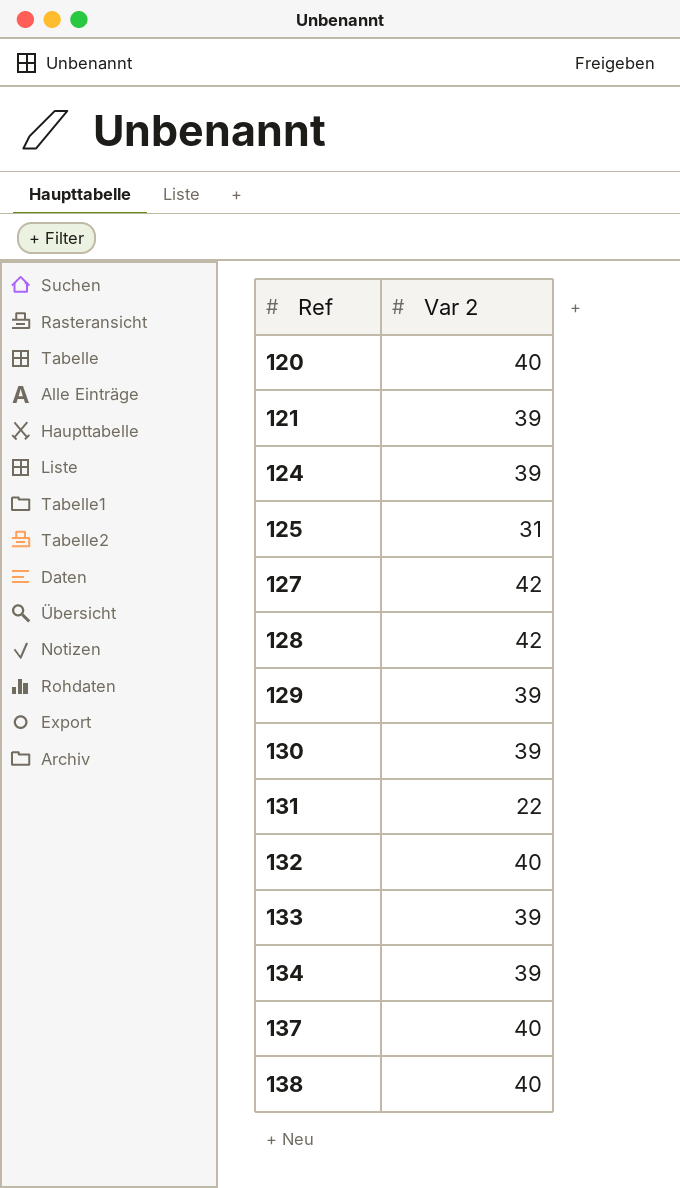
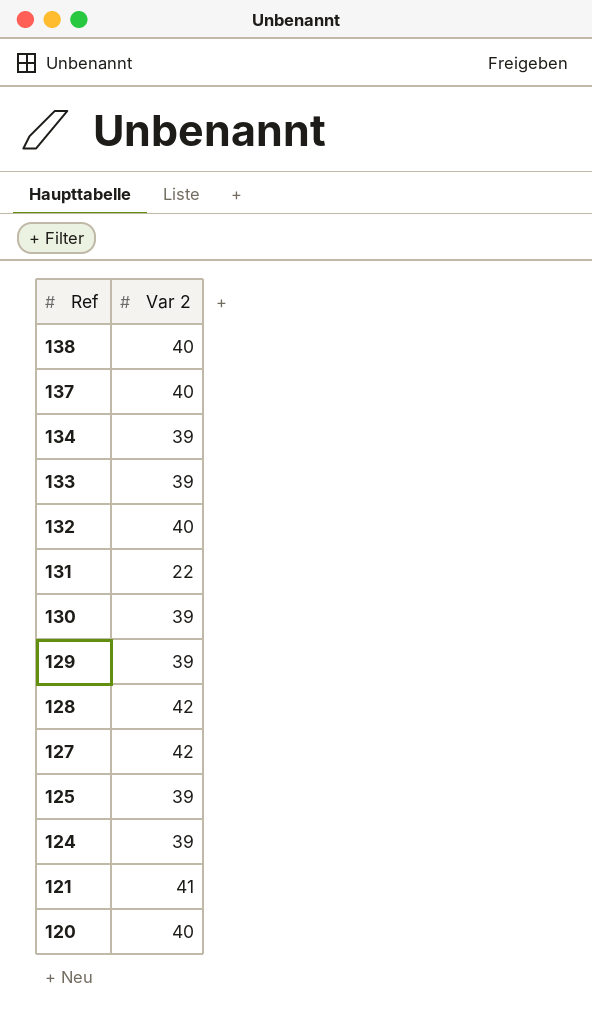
row order: Ref ascending -> Ref descending
125 | Var 2: 31 -> 39
121 | Var 2: 39 -> 41

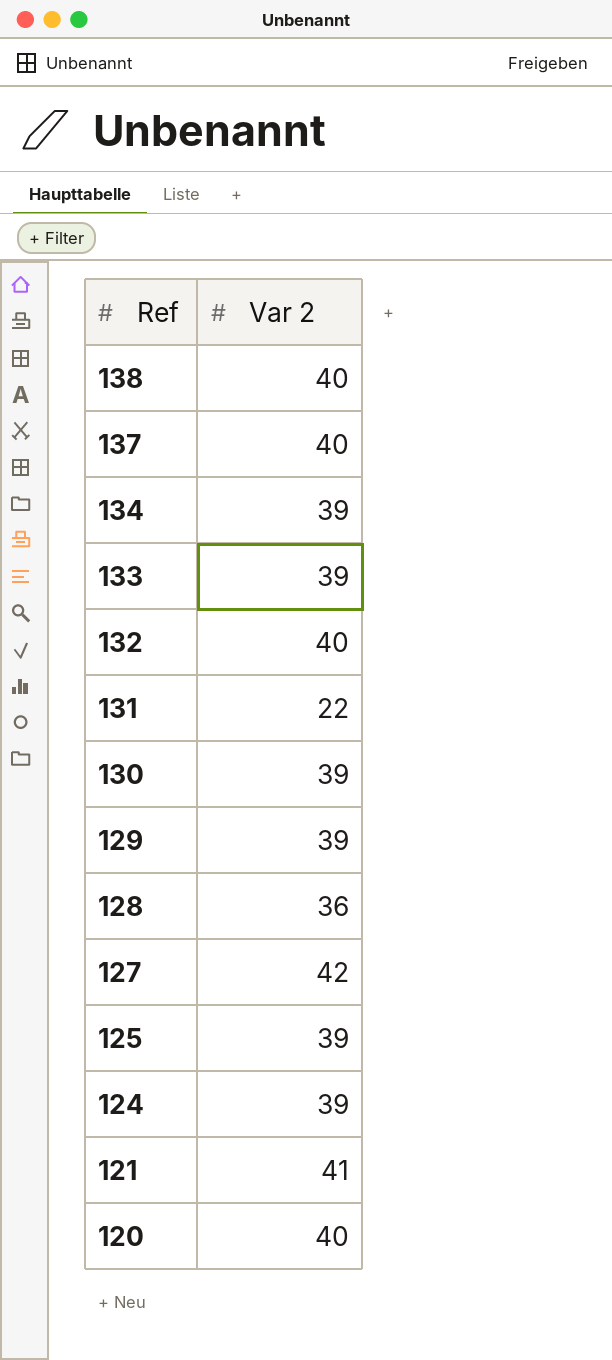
128 | Var 2: 42 -> 36

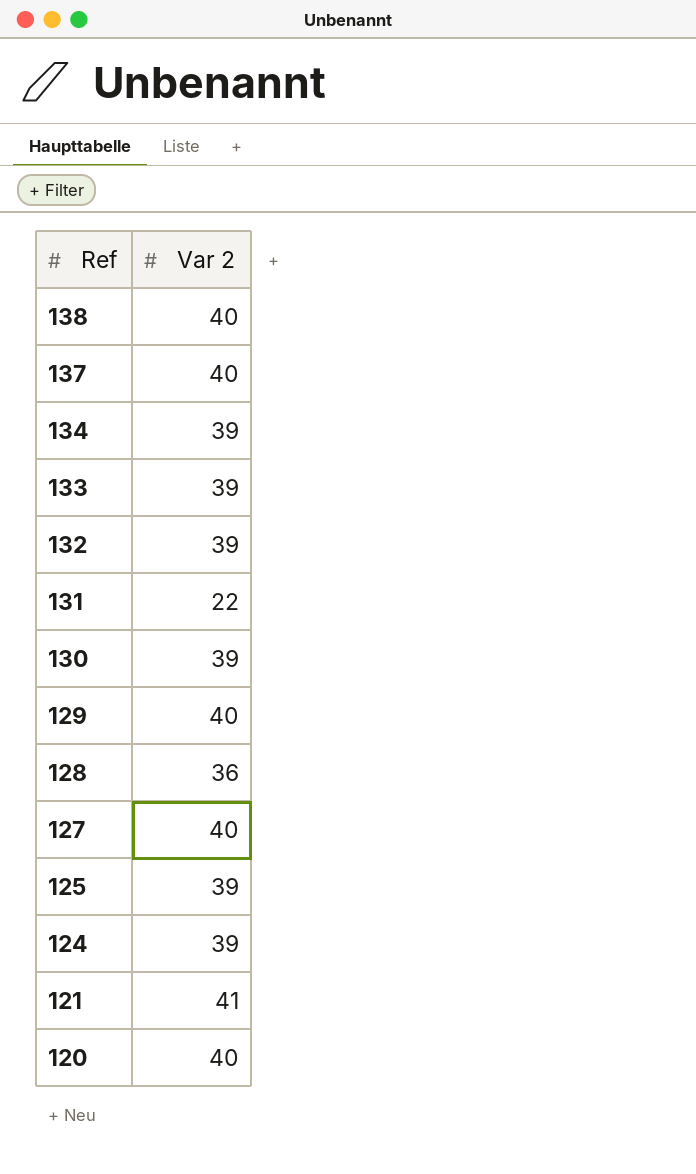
132 | Var 2: 40 -> 39
129 | Var 2: 39 -> 40
127 | Var 2: 42 -> 40

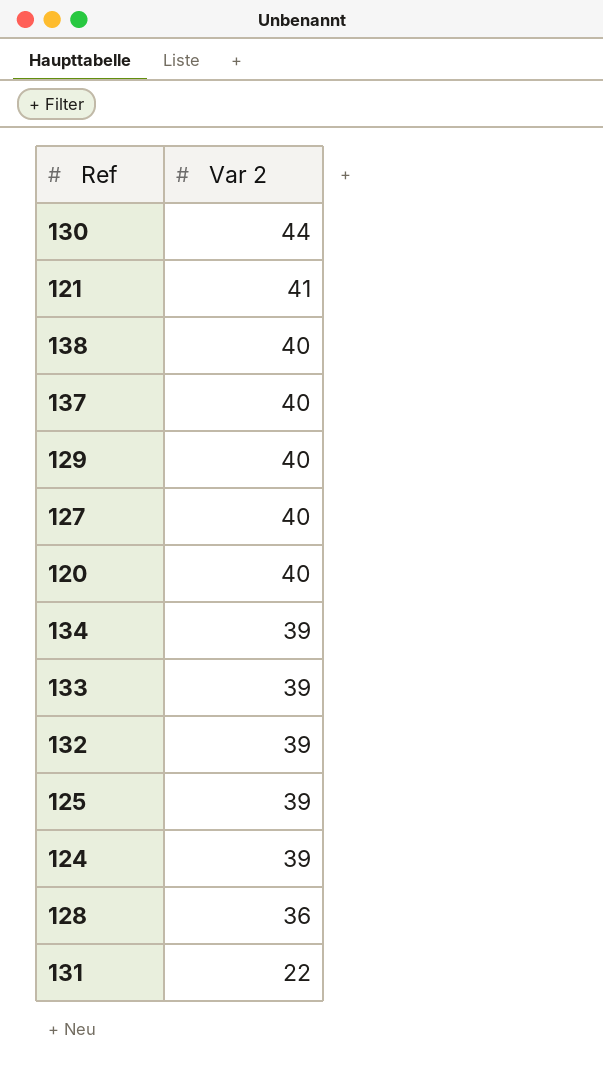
row order: Ref descending -> Var 2 descending
130 | Var 2: 39 -> 44

